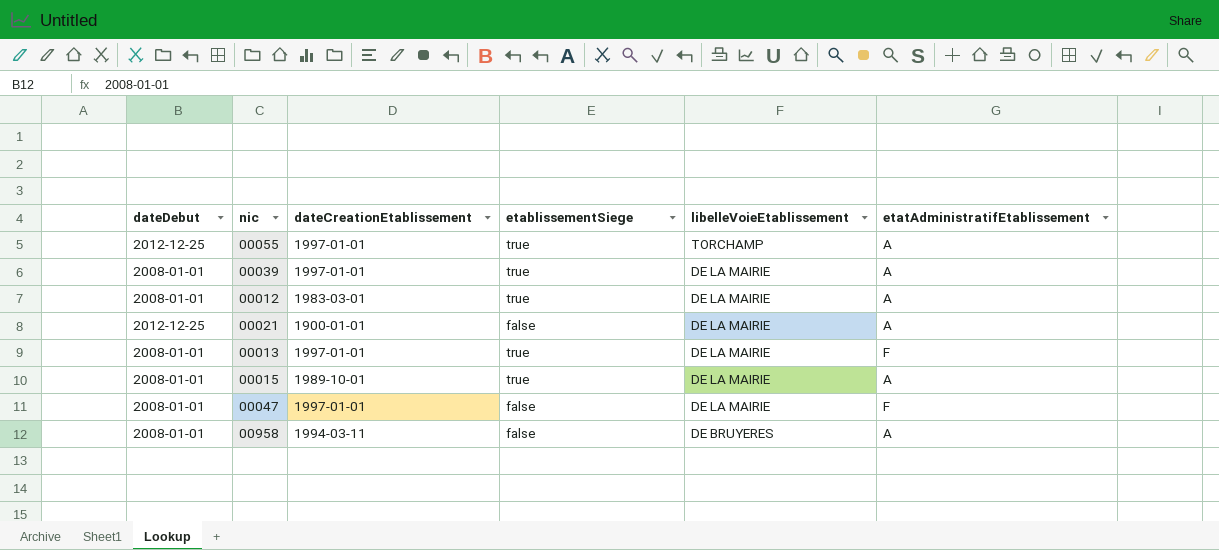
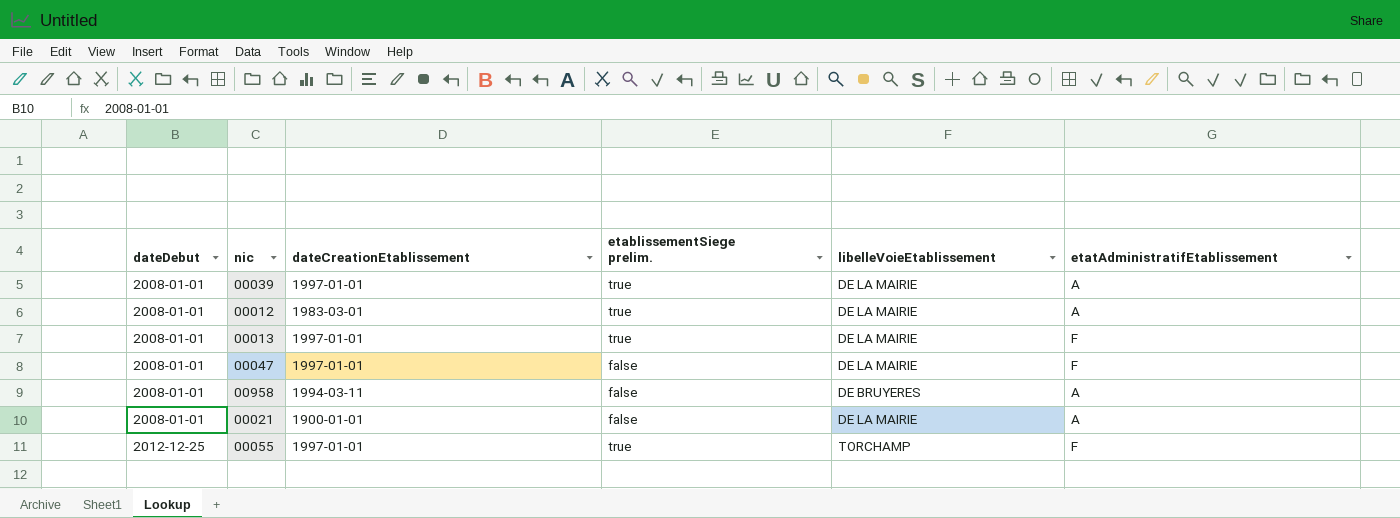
row order: libelleVoieEtablissement descending -> dateDebut ascending
column name: etablissementSiege -> etablissementSiege prelim.
row 00015: 2008-01-01 | 1989-10-01 | true | DE LA MAIRIE | A -> none
00021 | dateDebut: 2012-12-25 -> 2008-01-01
00055 | etatAdministratifEtablissement: A -> F

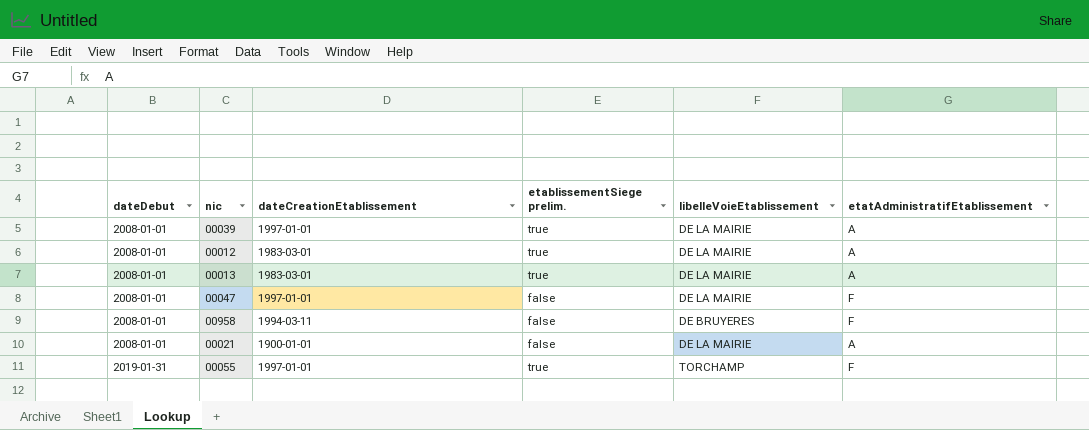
00013 | dateCreationEtablissement: 1997-01-01 -> 1983-03-01
00013 | etatAdministratifEtablissement: F -> A
00958 | etatAdministratifEtablissement: A -> F
00055 | dateDebut: 2012-12-25 -> 2019-01-31

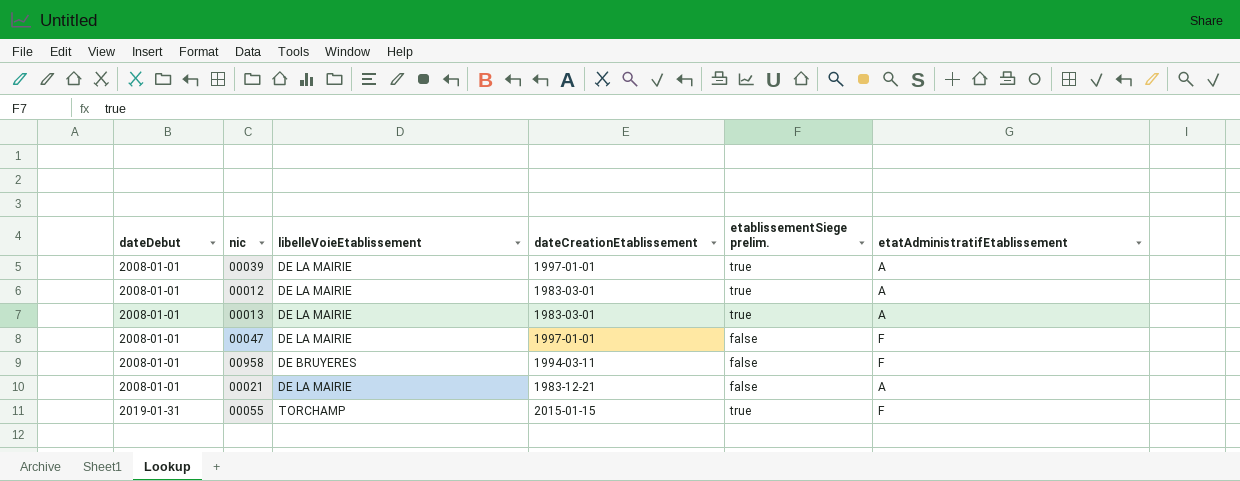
column libelleVoieEtablissement | position: 5 -> 3
00021 | dateCreationEtablissement: 1900-01-01 -> 1983-12-21
00055 | dateCreationEtablissement: 1997-01-01 -> 2015-01-15

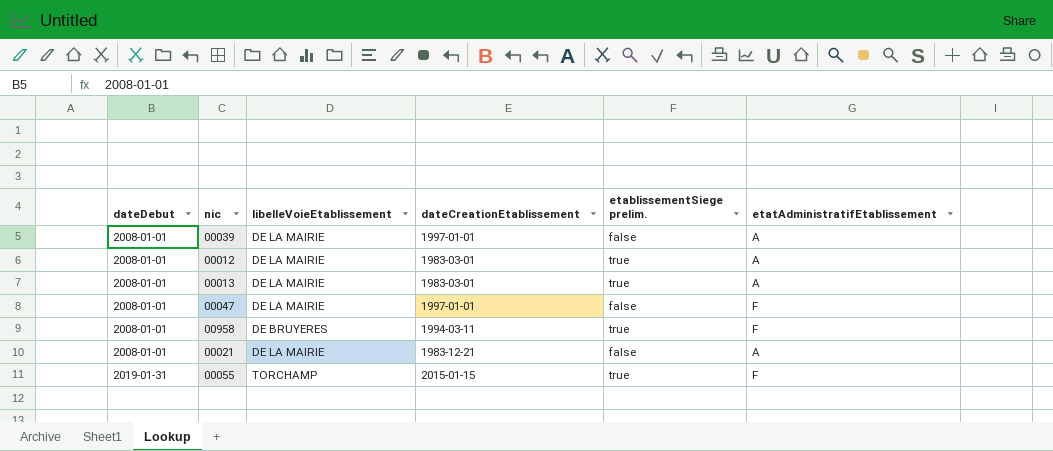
00039 | etablissementSiege prelim.: true -> false
00958 | etablissementSiege prelim.: false -> true

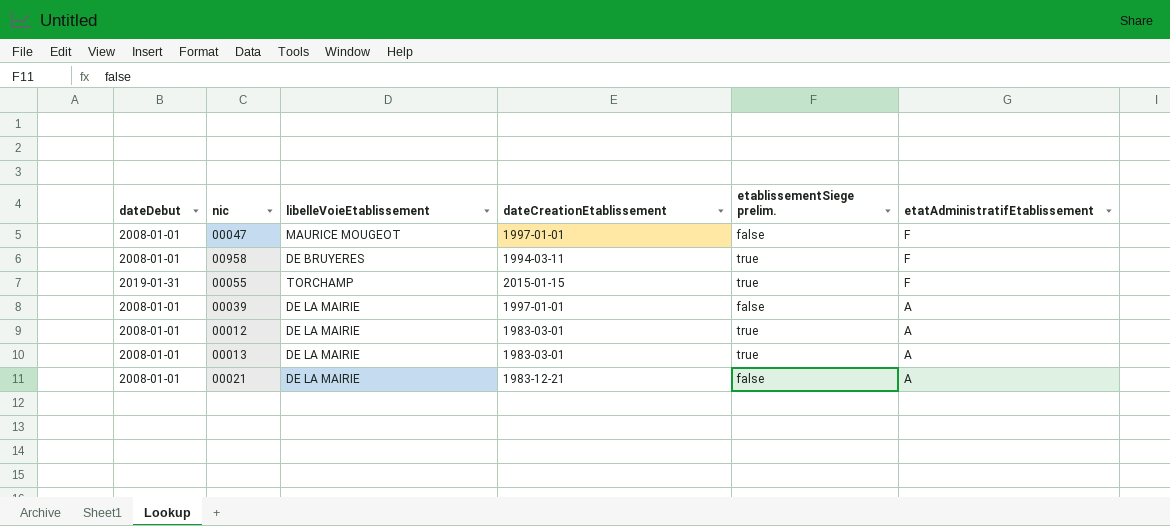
row order: dateDebut ascending -> etatAdministratifEtablissement descending
00047 | libelleVoieEtablissement: DE LA MAIRIE -> MAURICE MOUGEOT

